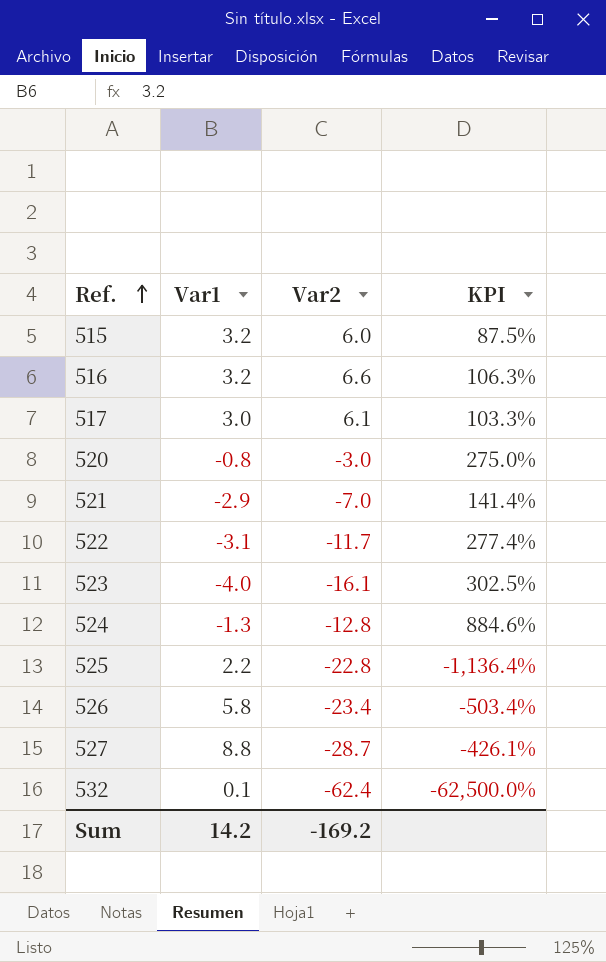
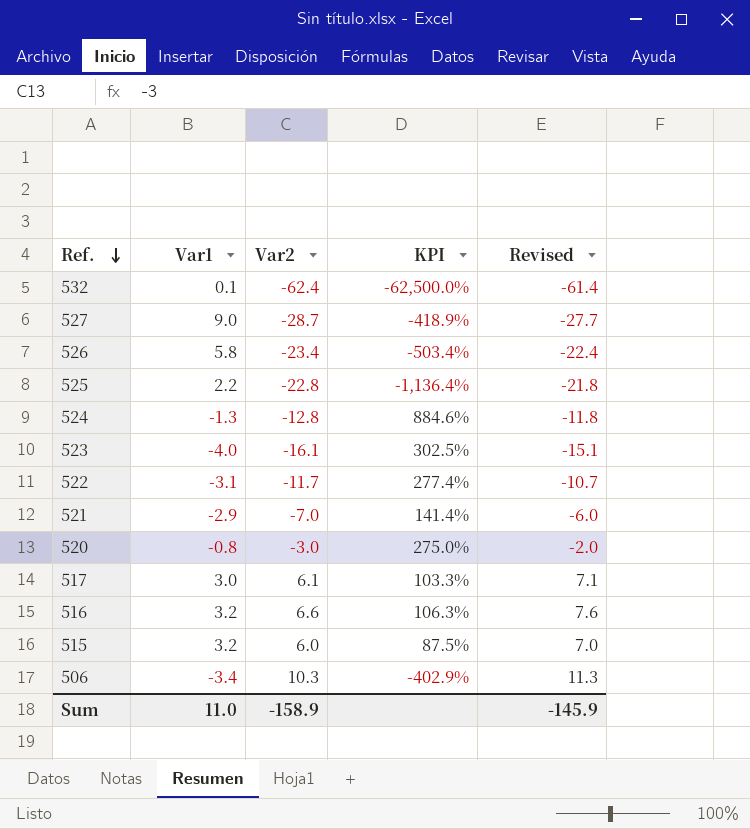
row order: Ref. ascending -> Ref. descending
column Revised | formula: none -> [Var2] + 1
527 | Var1: 8.8 -> 9.0
527 | KPI: -426.1% -> -418.9%
row 506: none -> -3.4 | 10.3 | -402.9% | 11.3
Sum | Var1: 14.2 -> 11.0
Sum | Var2: -169.2 -> -158.9

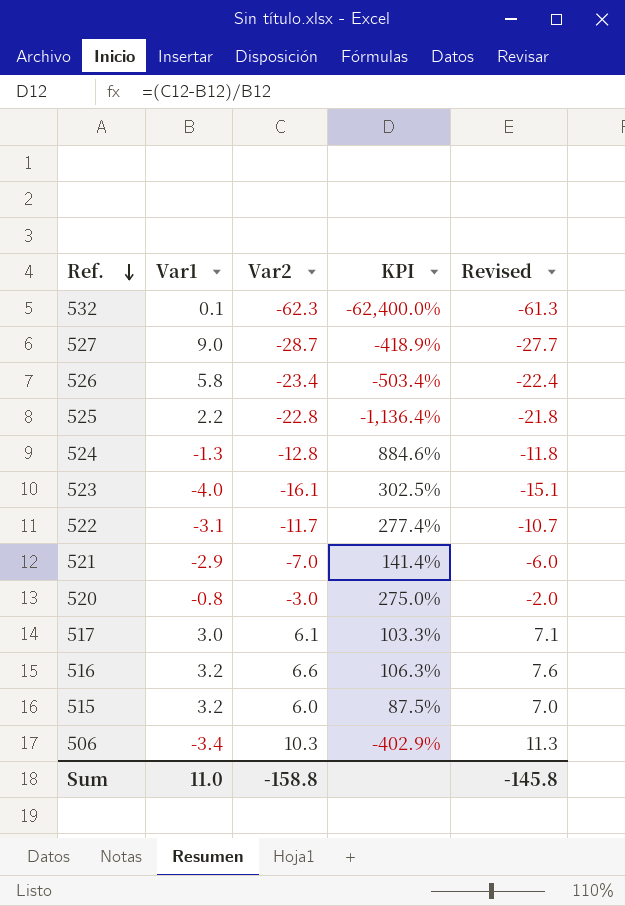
532 | Var2: -62.4 -> -62.3
532 | KPI: -62,500.0% -> -62,400.0%
532 | Revised: -61.4 -> -61.3
Sum | Var2: -158.9 -> -158.8
Sum | Revised: -145.9 -> -145.8

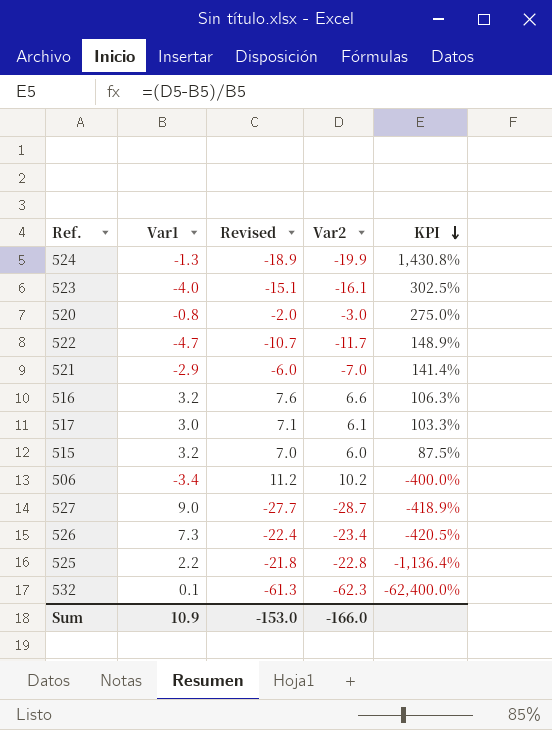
row order: Ref. descending -> KPI descending
column Revised | position: 5 -> 3
524 | Revised: -11.8 -> -18.9
524 | Var2: -12.8 -> -19.9
524 | KPI: 884.6% -> 1,430.8%
522 | Var1: -3.1 -> -4.7
522 | KPI: 277.4% -> 148.9%
506 | Revised: 11.3 -> 11.2
506 | Var2: 10.3 -> 10.2
506 | KPI: -402.9% -> -400.0%
526 | Var1: 5.8 -> 7.3
526 | KPI: -503.4% -> -420.5%
Sum | Var1: 11.0 -> 10.9
Sum | Revised: -145.8 -> -153.0
Sum | Var2: -158.8 -> -166.0

